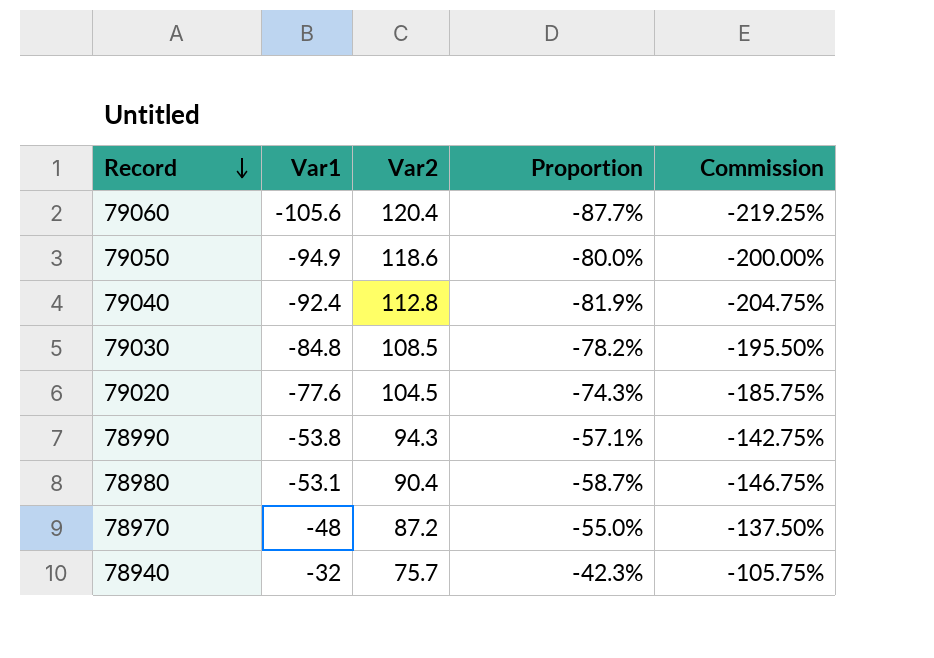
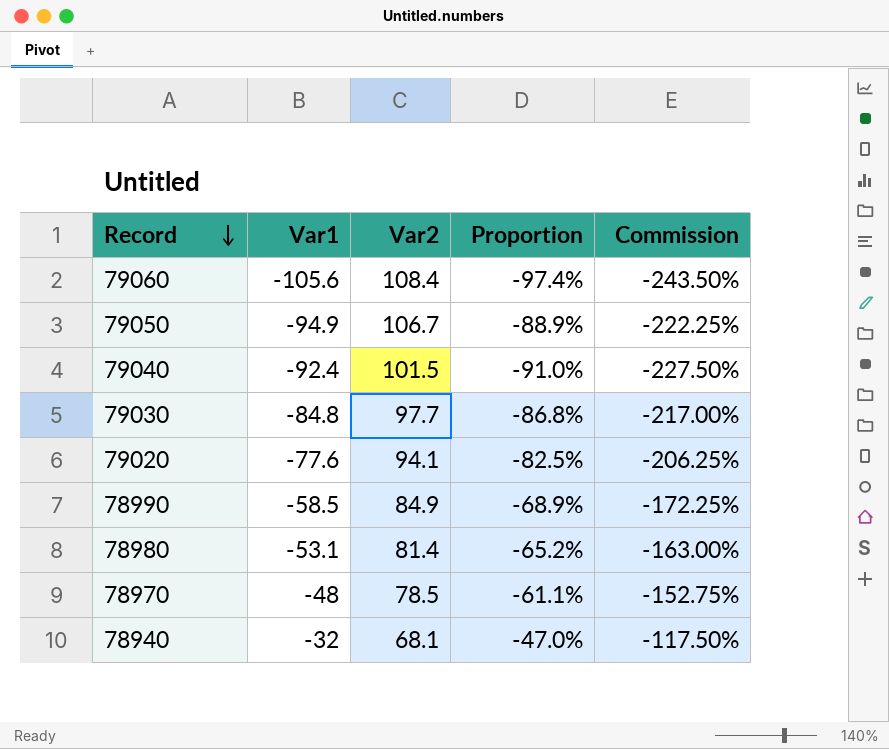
79060 | Var2: 120.4 -> 108.4
79060 | Proportion: -87.7% -> -97.4%
79060 | Commission: -219.25% -> -243.50%
79050 | Var2: 118.6 -> 106.7
79050 | Proportion: -80.0% -> -88.9%
79050 | Commission: -200.00% -> -222.25%
79040 | Var2: 112.8 -> 101.5
79040 | Proportion: -81.9% -> -91.0%
79040 | Commission: -204.75% -> -227.50%
79030 | Var2: 108.5 -> 97.7
79030 | Proportion: -78.2% -> -86.8%
79030 | Commission: -195.50% -> -217.00%
79020 | Var2: 104.5 -> 94.1
79020 | Proportion: -74.3% -> -82.5%
79020 | Commission: -185.75% -> -206.25%
78990 | Var1: -53.8 -> -58.5
78990 | Var2: 94.3 -> 84.9
78990 | Proportion: -57.1% -> -68.9%
78990 | Commission: -142.75% -> -172.25%
78980 | Var2: 90.4 -> 81.4
78980 | Proportion: -58.7% -> -65.2%
78980 | Commission: -146.75% -> -163.00%
78970 | Var2: 87.2 -> 78.5
78970 | Proportion: -55.0% -> -61.1%
78970 | Commission: -137.50% -> -152.75%
78940 | Var2: 75.7 -> 68.1
78940 | Proportion: -42.3% -> -47.0%
78940 | Commission: -105.75% -> -117.50%

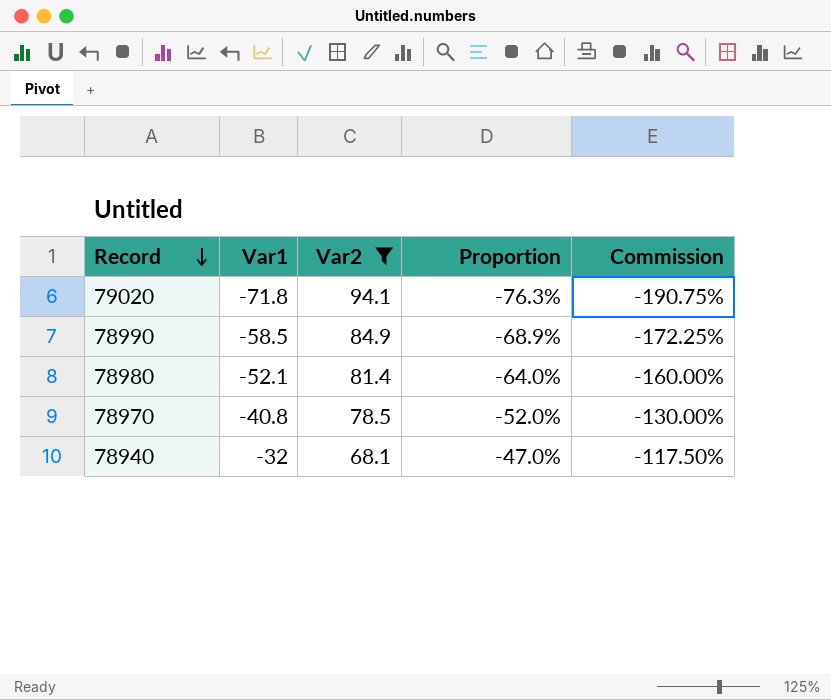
filter: none -> Var2 <= 94.1
79020 | Var1: -77.6 -> -71.8
79020 | Proportion: -82.5% -> -76.3%
79020 | Commission: -206.25% -> -190.75%
78980 | Var1: -53.1 -> -52.1
78980 | Proportion: -65.2% -> -64.0%
78980 | Commission: -163.00% -> -160.00%
78970 | Var1: -48 -> -40.8
78970 | Proportion: -61.1% -> -52.0%
78970 | Commission: -152.75% -> -130.00%

